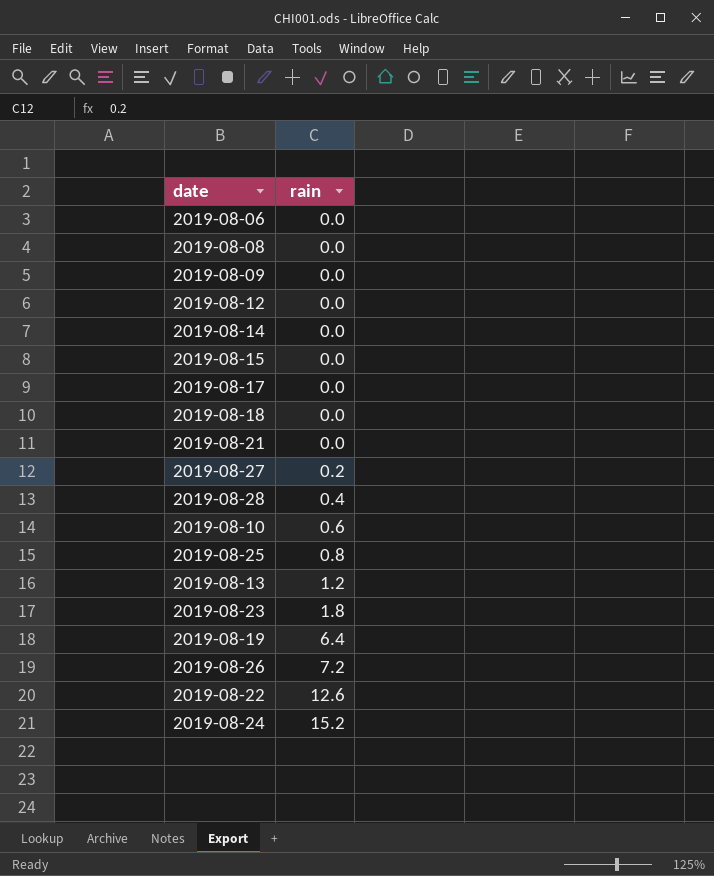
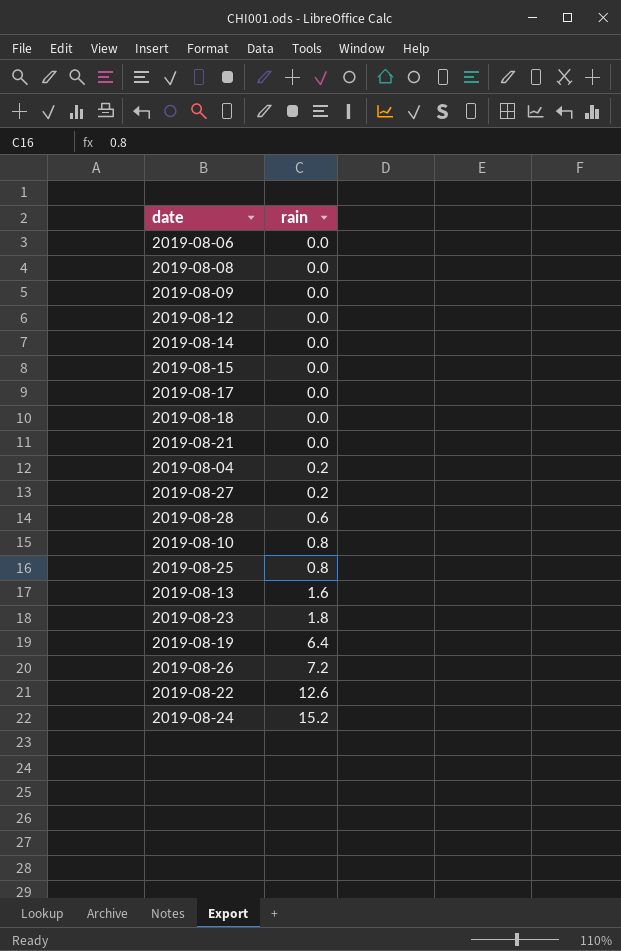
row 2019-08-04: none -> 0.2
2019-08-28 | rain: 0.4 -> 0.6
2019-08-10 | rain: 0.6 -> 0.8
2019-08-13 | rain: 1.2 -> 1.6

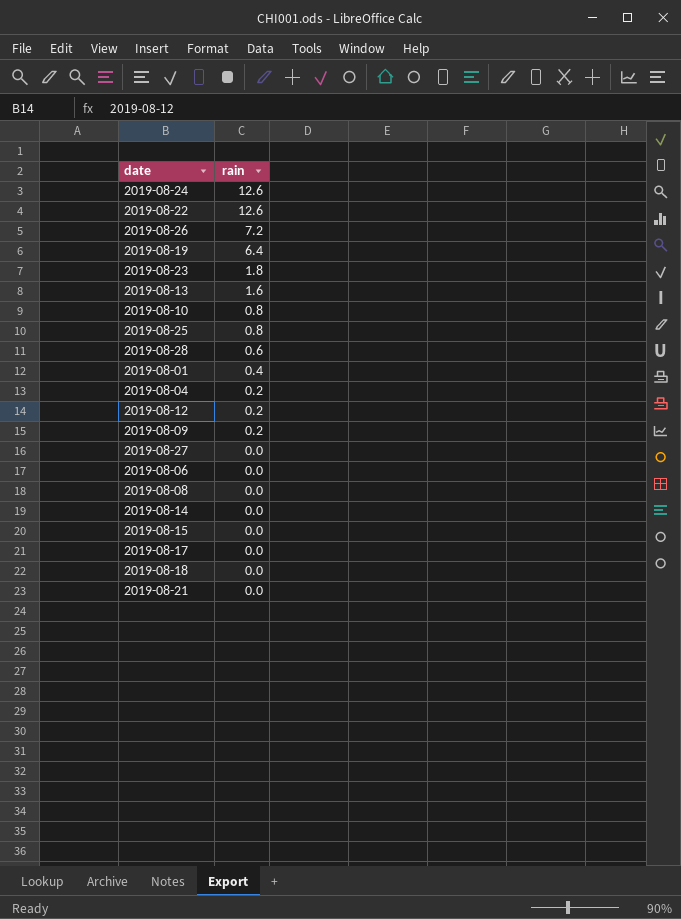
row order: rain ascending -> rain descending
2019-08-24 | rain: 15.2 -> 12.6
row 2019-08-01: none -> 0.4
2019-08-12 | rain: 0.0 -> 0.2
2019-08-09 | rain: 0.0 -> 0.2
2019-08-27 | rain: 0.2 -> 0.0

